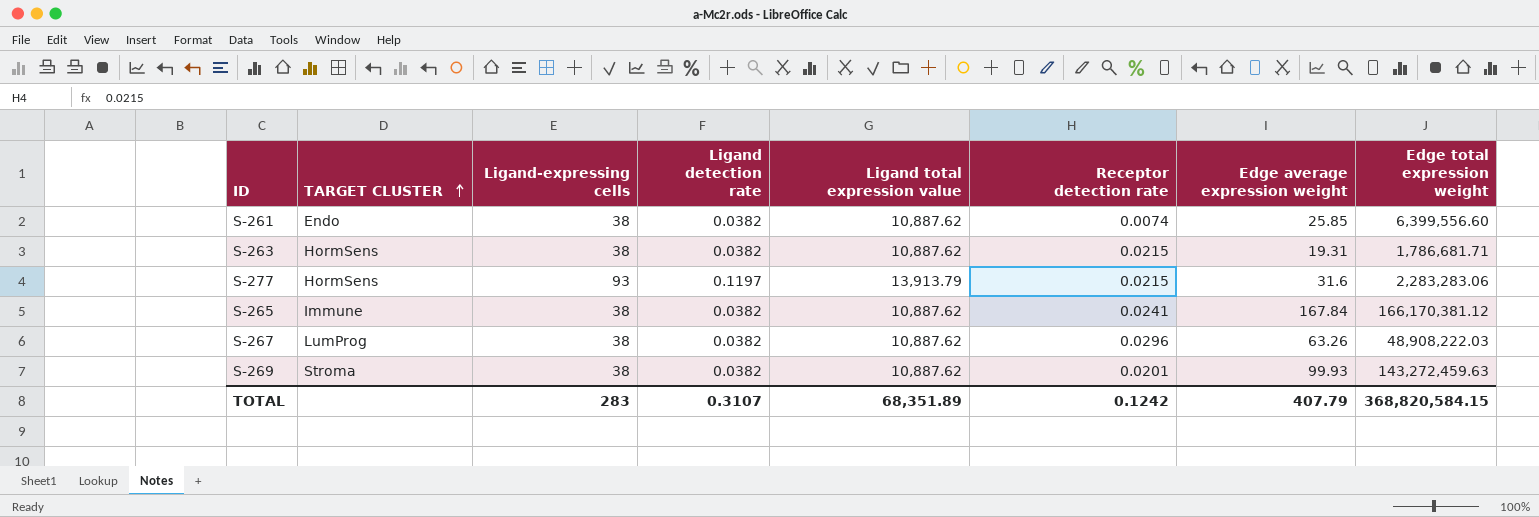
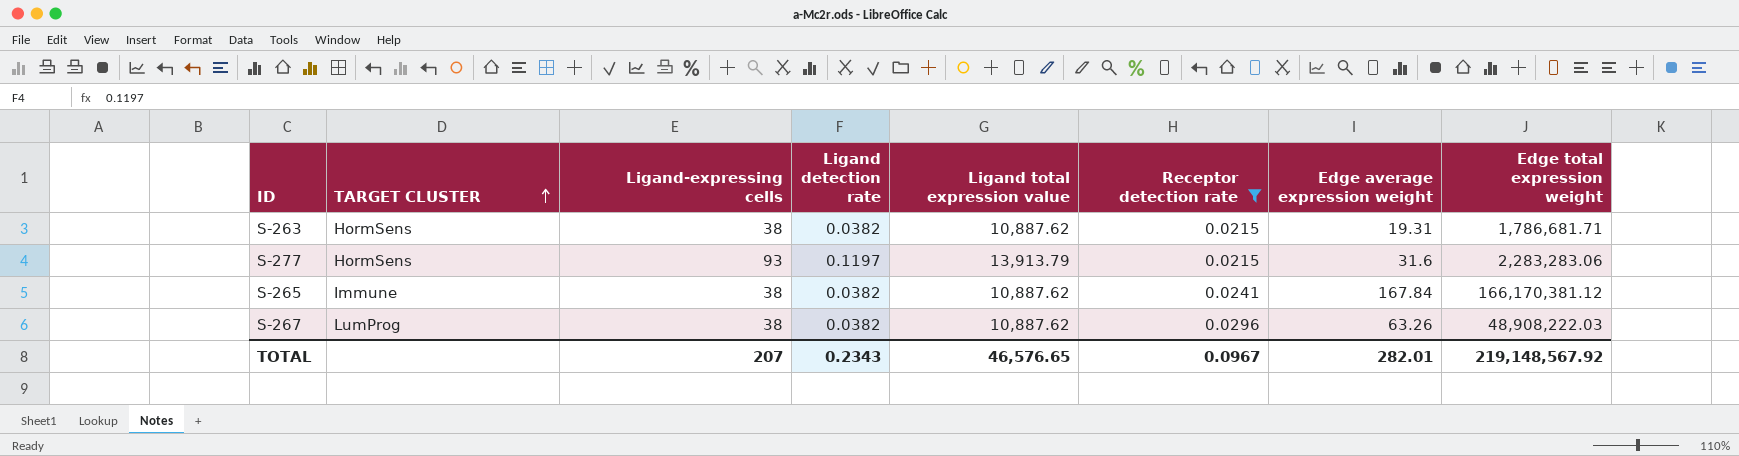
filter: none -> Receptor detection rate >= 0.0215
TOTAL | Ligand-expressing cells: 283 -> 207
TOTAL | Ligand detection rate: 0.3107 -> 0.2343
TOTAL | Ligand total expression value: 68,351.89 -> 46,576.65
TOTAL | Receptor detection rate: 0.1242 -> 0.0967
TOTAL | Edge average expression weight: 407.79 -> 282.01
TOTAL | Edge total expression weight: 368,820,584.15 -> 219,148,567.92

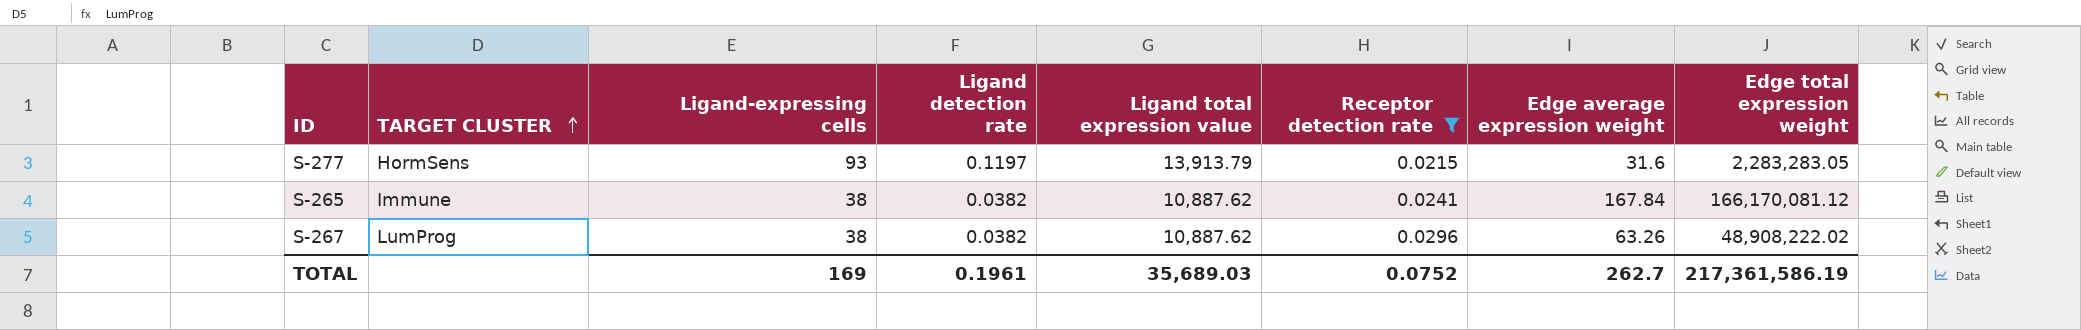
row S-263: HormSens | 38 | 0.0382 | 10,887.62 | 0.0215 | 19.31 | 1,786,681.71 -> none
S-277 | Edge total expression weight: 2,283,283.06 -> 2,283,283.05
S-265 | Edge total expression weight: 166,170,381.12 -> 166,170,081.12
S-267 | Edge total expression weight: 48,908,222.03 -> 48,908,222.02
TOTAL | Ligand-expressing cells: 207 -> 169
TOTAL | Ligand detection rate: 0.2343 -> 0.1961
TOTAL | Ligand total expression value: 46,576.65 -> 35,689.03
TOTAL | Receptor detection rate: 0.0967 -> 0.0752
TOTAL | Edge average expression weight: 282.01 -> 262.7
TOTAL | Edge total expression weight: 219,148,567.92 -> 217,361,586.19

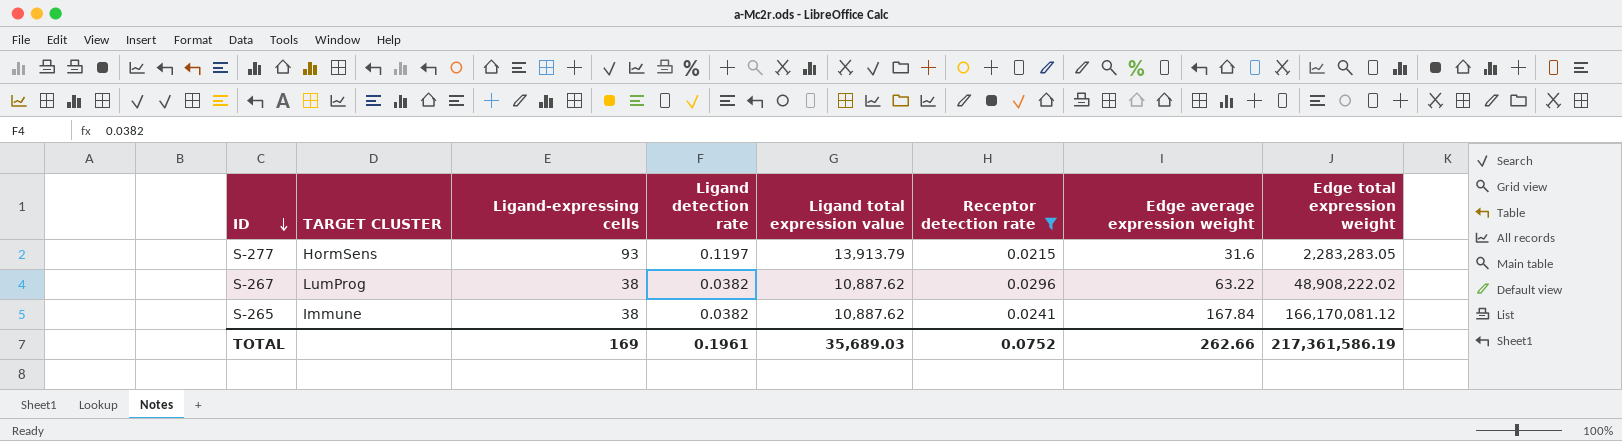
row order: TARGET CLUSTER ascending -> ID descending
S-267 | Edge average expression weight: 63.26 -> 63.22
TOTAL | Edge average expression weight: 262.7 -> 262.66

